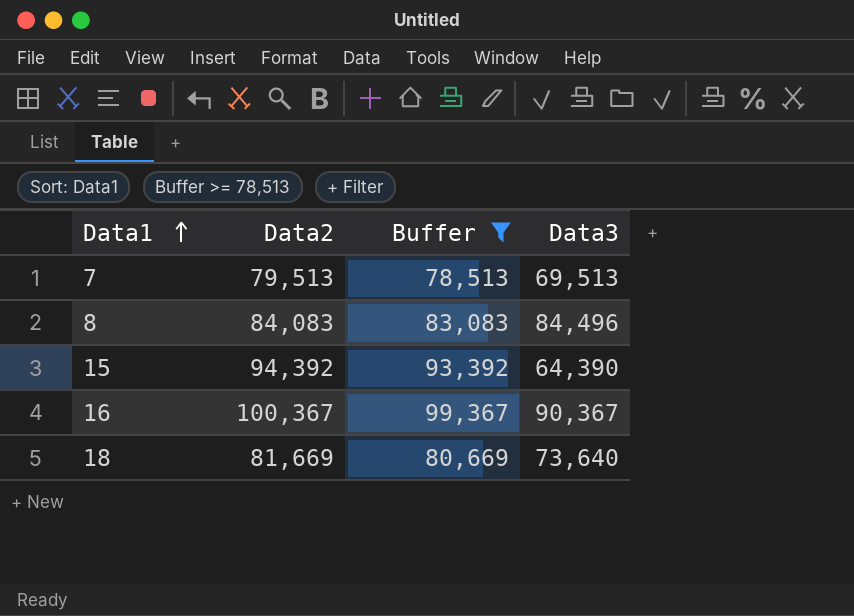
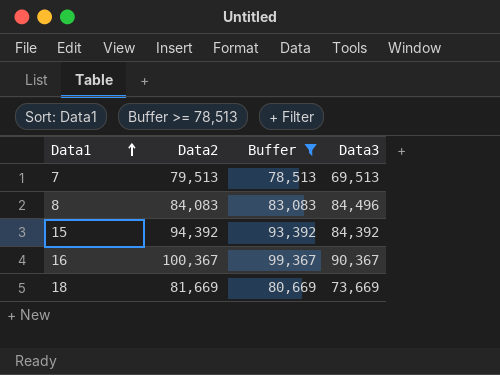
15 | Data3: 64,390 -> 84,392
18 | Data3: 73,640 -> 73,669

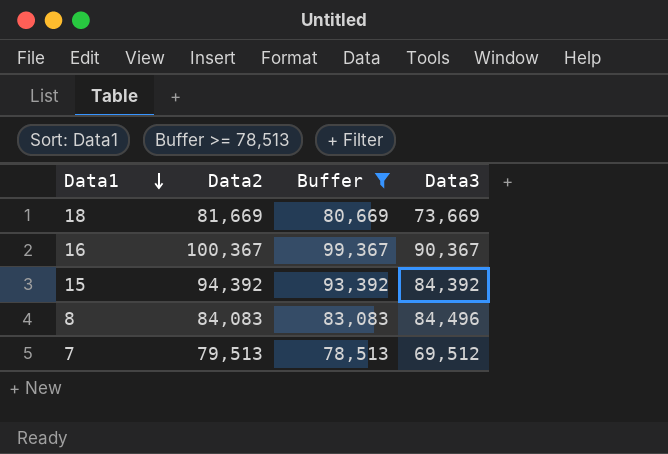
row order: Data1 ascending -> Data1 descending
7 | Data3: 69,513 -> 69,512

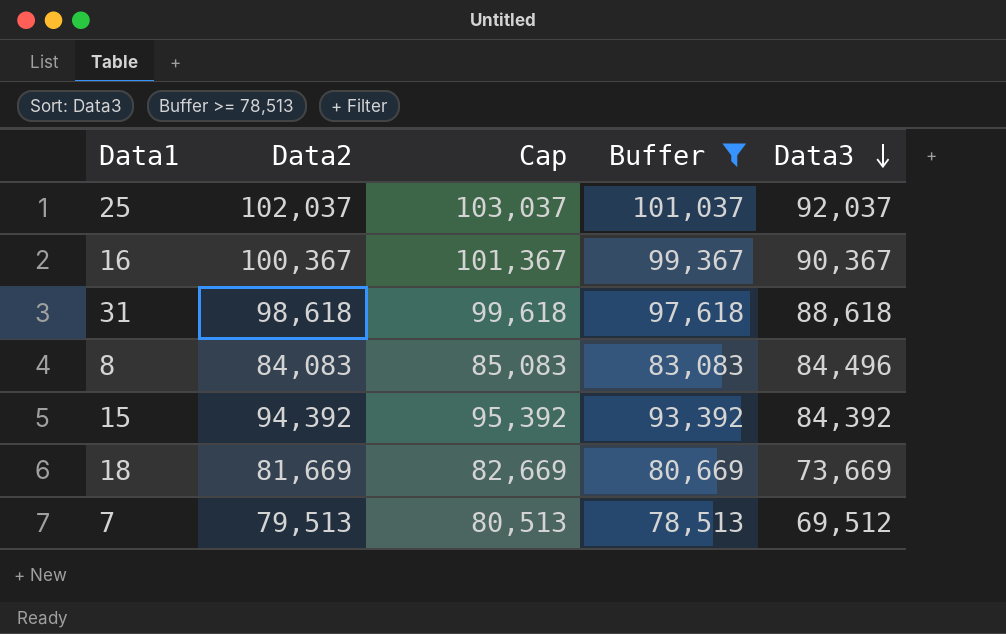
row order: Data1 descending -> Data3 descending
column Cap | formula: none -> [Data2] + 1000
row 25: none -> 102,037 | 103,037 | 101,037 | 92,037
row 31: none -> 98,618 | 99,618 | 97,618 | 88,618

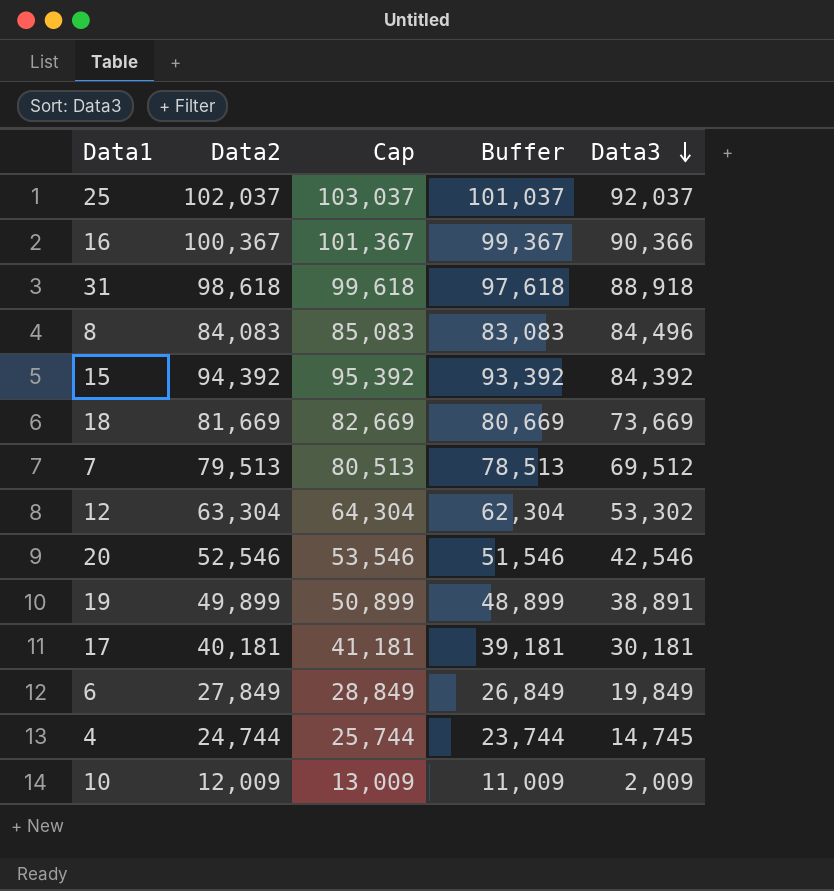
filter: Buffer >= 78,513 -> none
16 | Data3: 90,367 -> 90,366
31 | Data3: 88,618 -> 88,918

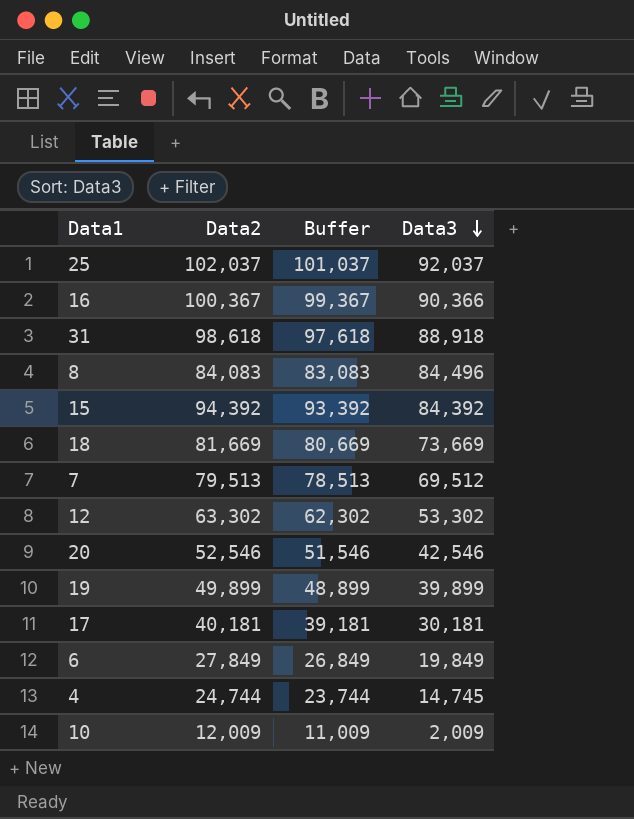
column Cap | formula: [Data2] + 1000 -> none
12 | Data2: 63,304 -> 63,302
12 | Buffer: 62,304 -> 62,302
19 | Data3: 38,891 -> 39,899

